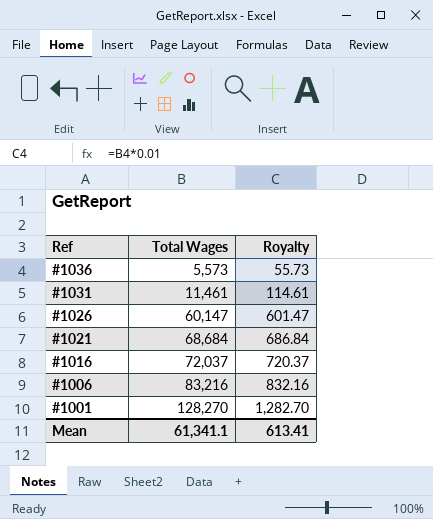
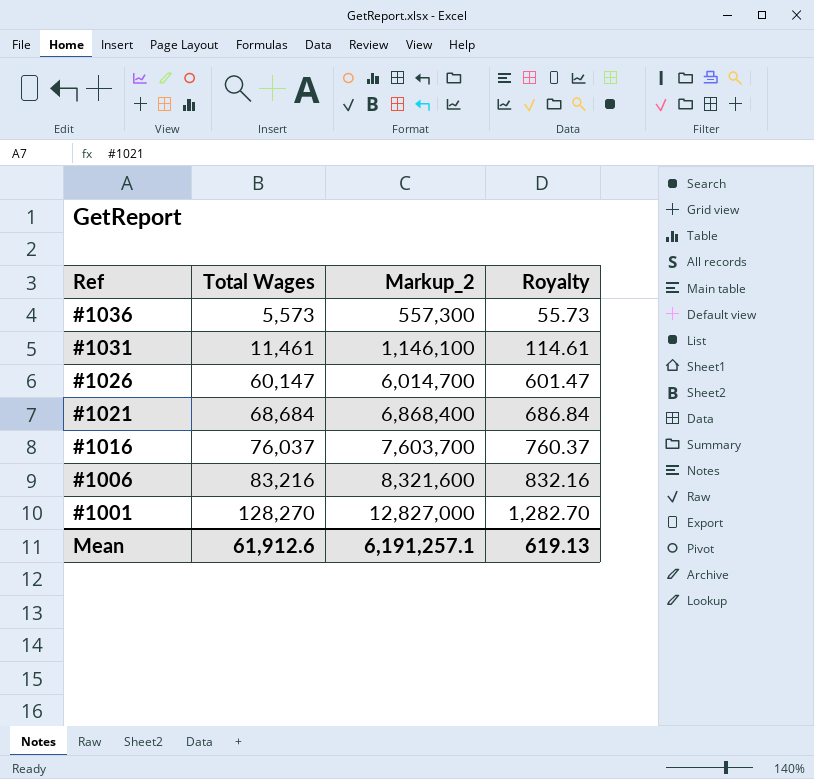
column Markup_2 | formula: none -> [Total Wages] * 100
#1016 | Total Wages: 72,037 -> 76,037
#1016 | Royalty: 720.37 -> 760.37
Mean | Total Wages: 61,341.1 -> 61,912.6
Mean | Royalty: 613.41 -> 619.13

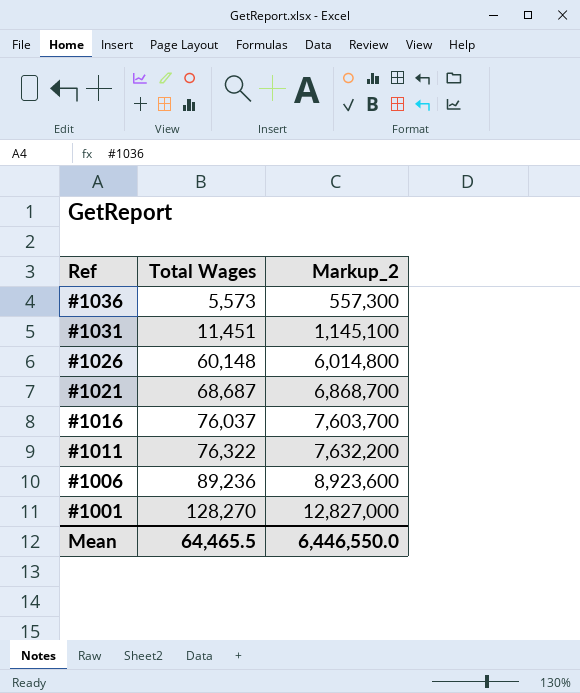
column Royalty | formula: [Total Wages] * 0.01 -> none
#1031 | Total Wages: 11,461 -> 11,451
#1031 | Markup_2: 1,146,100 -> 1,145,100
#1026 | Total Wages: 60,147 -> 60,148
#1026 | Markup_2: 6,014,700 -> 6,014,800
#1021 | Total Wages: 68,684 -> 68,687
#1021 | Markup_2: 6,868,400 -> 6,868,700
row #1011: none -> 76,322 | 7,632,200
#1006 | Total Wages: 83,216 -> 89,236
#1006 | Markup_2: 8,321,600 -> 8,923,600
Mean | Total Wages: 61,912.6 -> 64,465.5
Mean | Markup_2: 6,191,257.1 -> 6,446,550.0

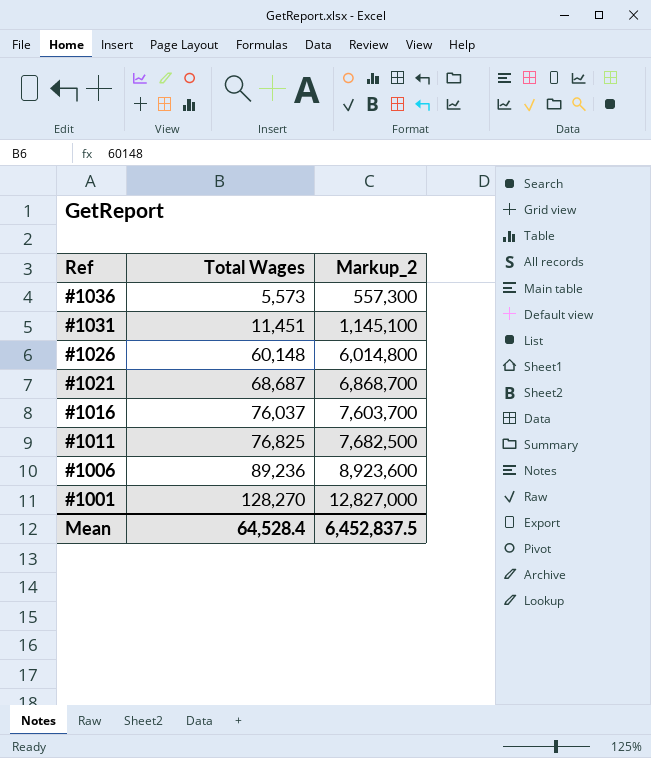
#1011 | Total Wages: 76,322 -> 76,825
#1011 | Markup_2: 7,632,200 -> 7,682,500
Mean | Total Wages: 64,465.5 -> 64,528.4
Mean | Markup_2: 6,446,550.0 -> 6,452,837.5

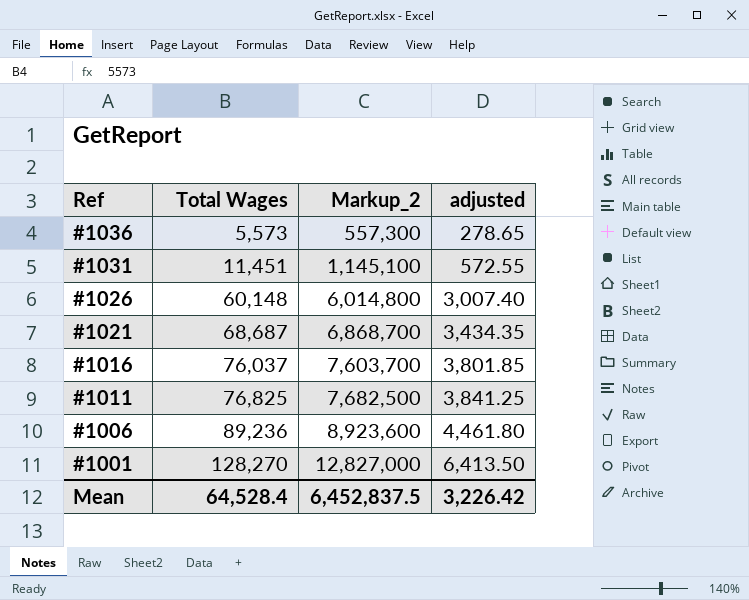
column adjusted | formula: none -> [Total Wages] * 0.05

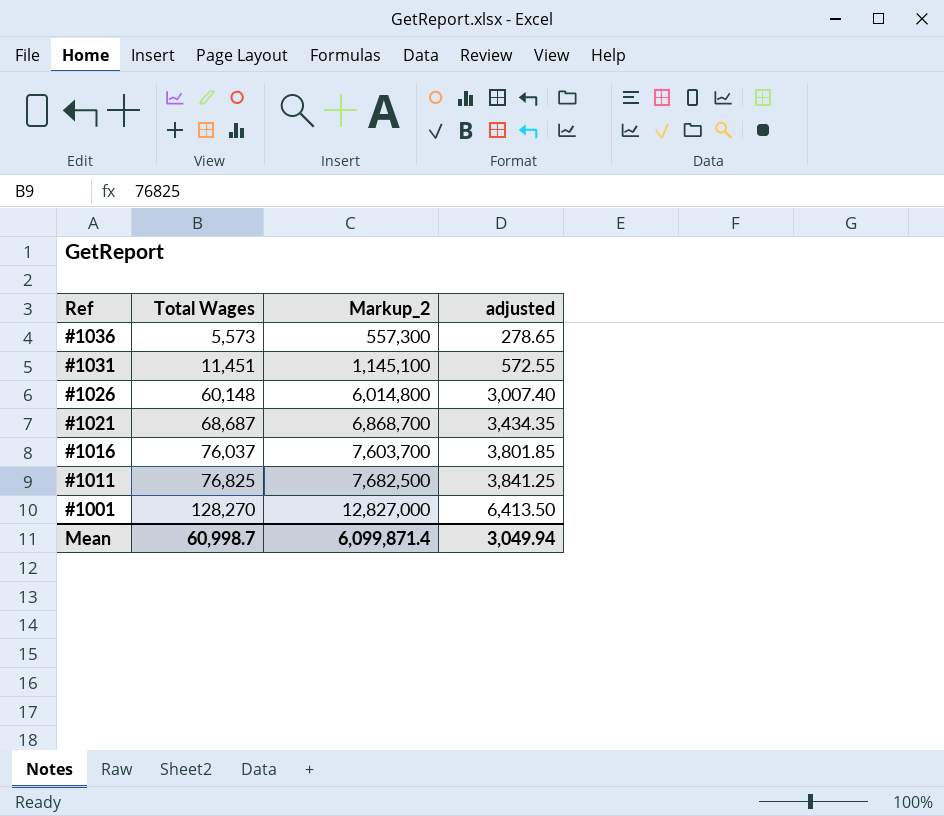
row #1006: 89,236 | 8,923,600 | 4,461.80 -> none
Mean | Total Wages: 64,528.4 -> 60,998.7
Mean | Markup_2: 6,452,837.5 -> 6,099,871.4
Mean | adjusted: 3,226.42 -> 3,049.94

